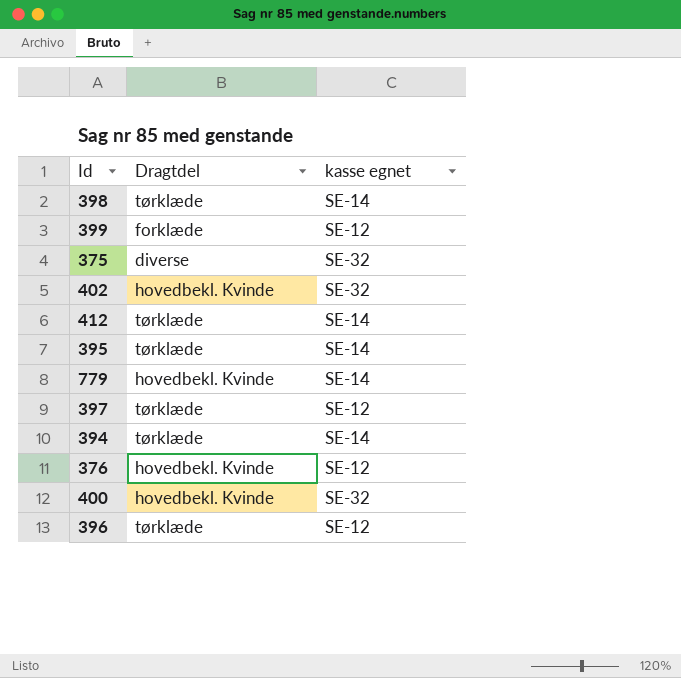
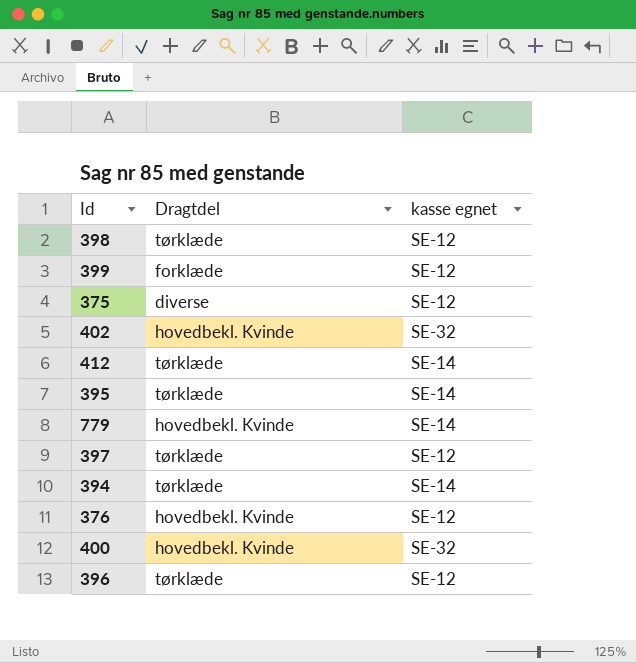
398 | kasse egnet: SE-14 -> SE-12
375 | kasse egnet: SE-32 -> SE-12

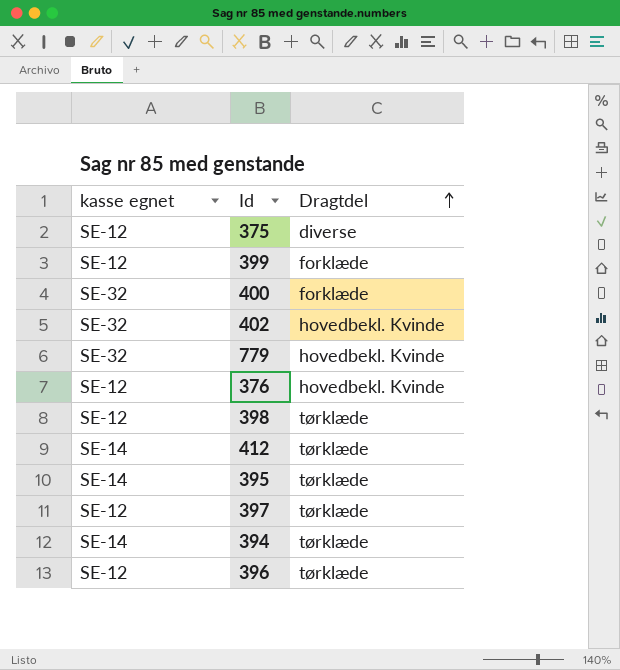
row order: none -> Dragtdel ascending
column kasse egnet | position: 3 -> 1
400 | Dragtdel: hovedbekl. Kvinde -> forklæde
779 | kasse egnet: SE-14 -> SE-32

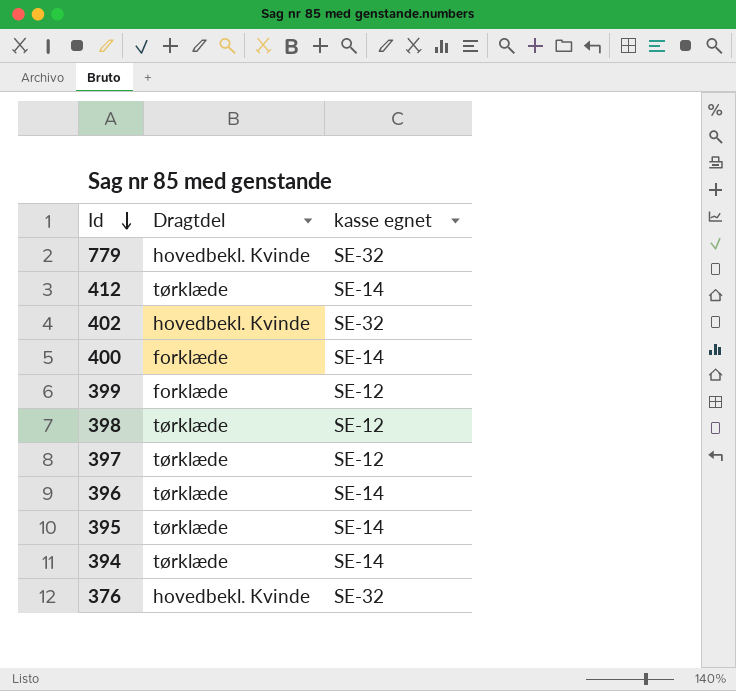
row order: Dragtdel ascending -> Id descending
column kasse egnet | position: 1 -> 3
row 375: SE-12 | diverse -> none
400 | kasse egnet: SE-32 -> SE-14
396 | kasse egnet: SE-12 -> SE-14
376 | kasse egnet: SE-12 -> SE-32

